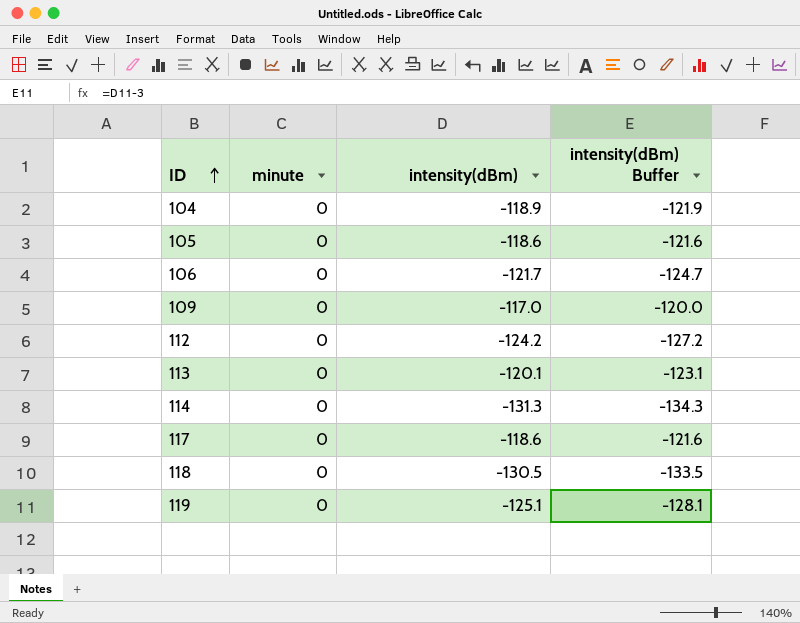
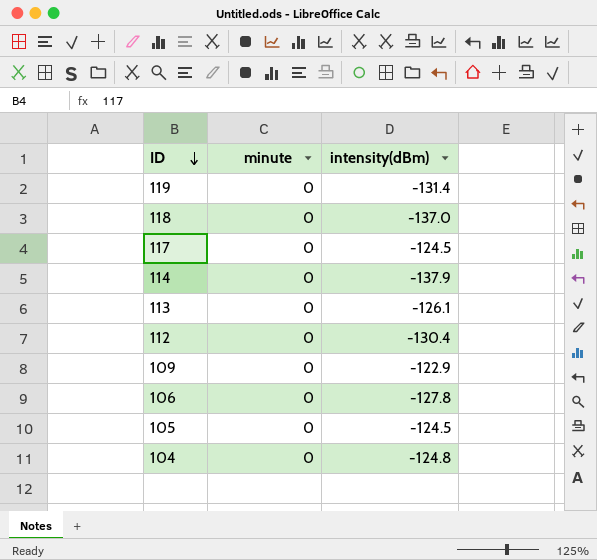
row order: ID ascending -> ID descending
column intensity(dBm) Buffer | formula: [intensity(dBm)] - 3 -> none
119 | intensity(dBm): -125.1 -> -131.4
118 | intensity(dBm): -130.5 -> -137.0
117 | intensity(dBm): -118.6 -> -124.5
114 | intensity(dBm): -131.3 -> -137.9
113 | intensity(dBm): -120.1 -> -126.1
112 | intensity(dBm): -124.2 -> -130.4
109 | intensity(dBm): -117.0 -> -122.9
106 | intensity(dBm): -121.7 -> -127.8
105 | intensity(dBm): -118.6 -> -124.5
104 | intensity(dBm): -118.9 -> -124.8

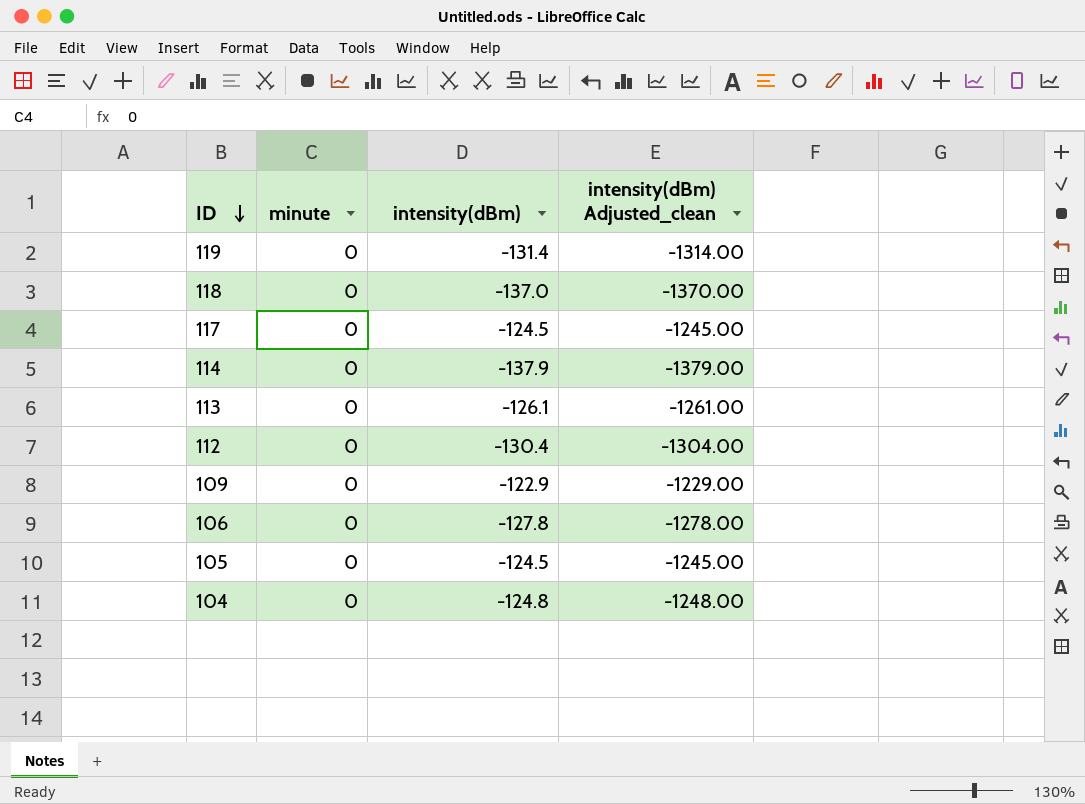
column intensity(dBm) Adjusted_clean | formula: none -> [intensity(dBm)] * 10

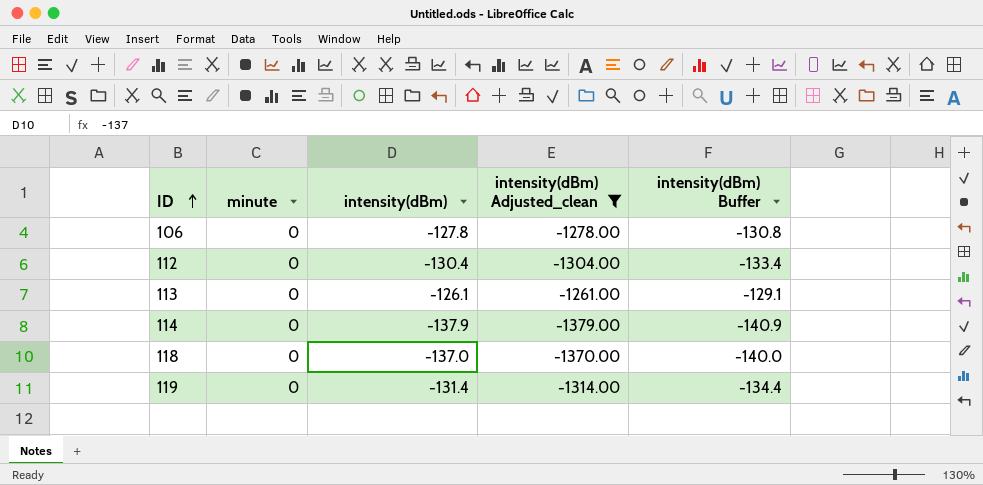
filter: none -> intensity(dBm) Adjusted_clean <= -1261.00
row order: ID descending -> ID ascending
column intensity(dBm) Buffer | formula: none -> [intensity(dBm)] - 3

